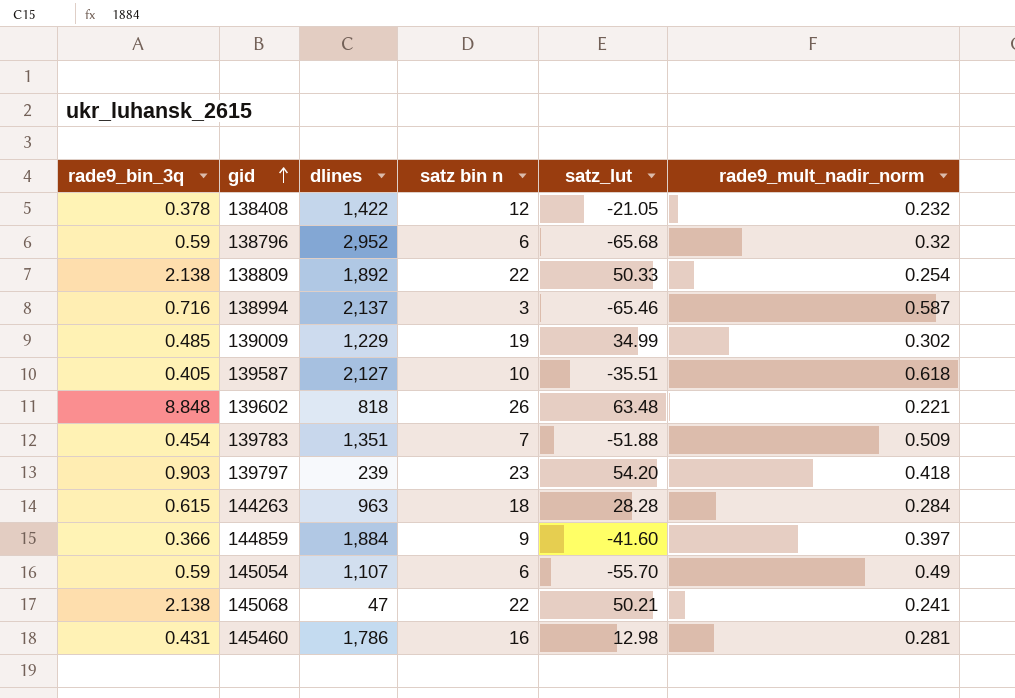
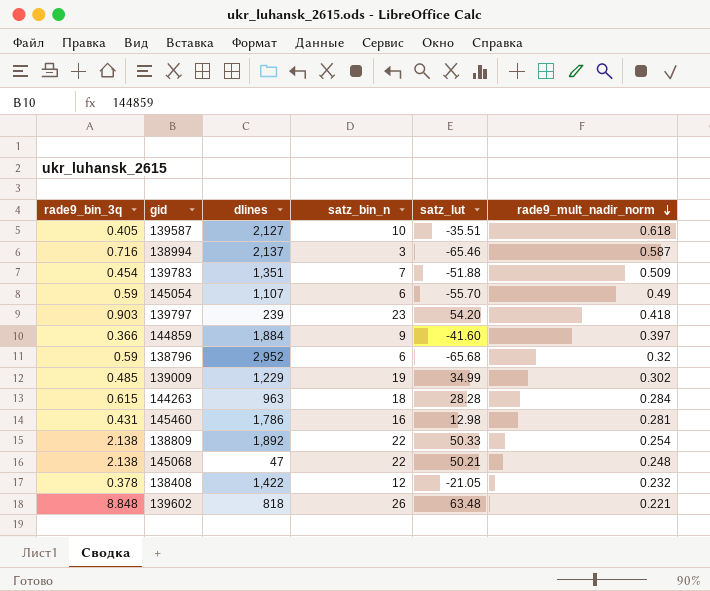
row order: gid ascending -> rade9_mult_nadir_norm descending
column name: satz bin n -> satz_bin_n
145068 | rade9_mult_nadir_norm: 0.241 -> 0.248

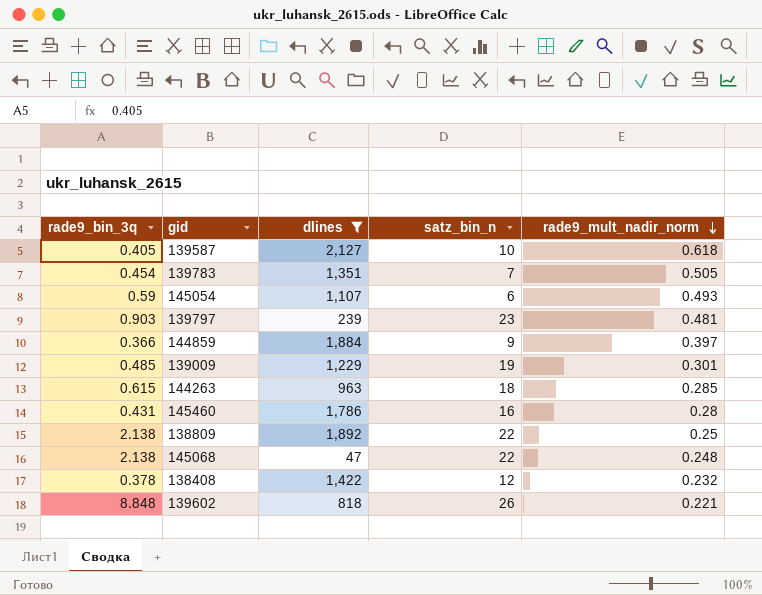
filter: none -> dlines <= 2,127
column satz_lut | position: 5 -> none
139783 | rade9_mult_nadir_norm: 0.509 -> 0.505
145054 | rade9_mult_nadir_norm: 0.49 -> 0.493
139797 | rade9_mult_nadir_norm: 0.418 -> 0.481
139009 | rade9_mult_nadir_norm: 0.302 -> 0.301
144263 | rade9_mult_nadir_norm: 0.284 -> 0.285
145460 | rade9_mult_nadir_norm: 0.281 -> 0.28
138809 | rade9_mult_nadir_norm: 0.254 -> 0.25

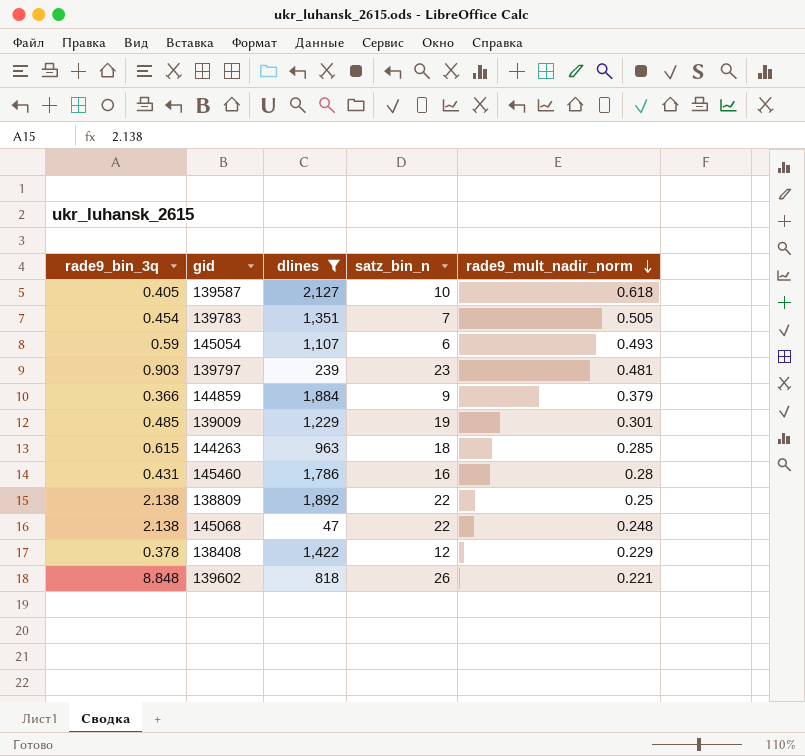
144859 | rade9_mult_nadir_norm: 0.397 -> 0.379
138408 | rade9_mult_nadir_norm: 0.232 -> 0.229

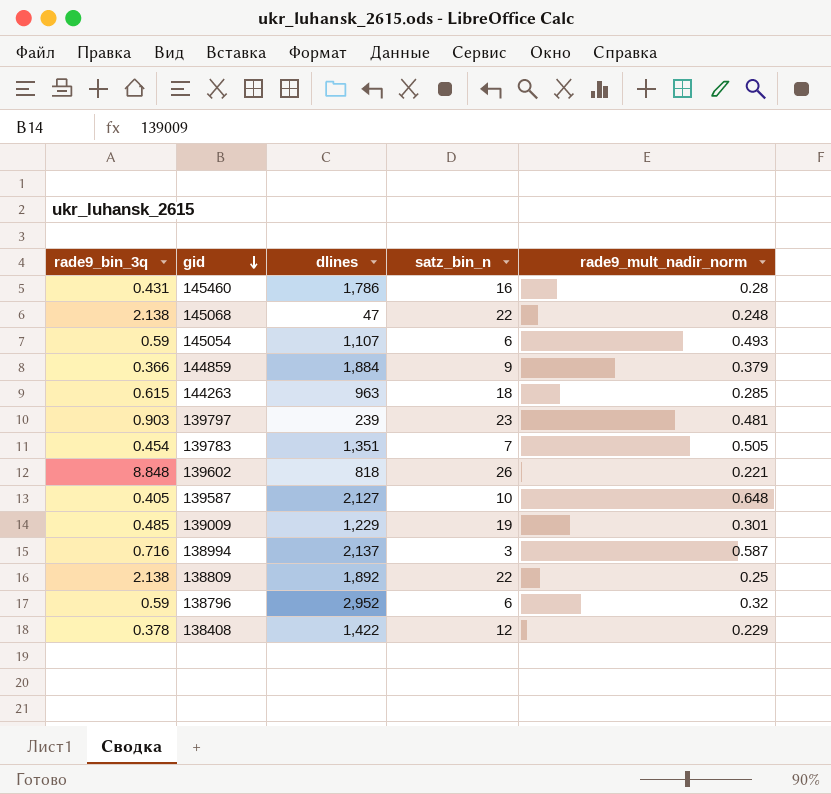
filter: dlines <= 2,127 -> none
row order: rade9_mult_nadir_norm descending -> gid descending
139587 | rade9_mult_nadir_norm: 0.618 -> 0.648

